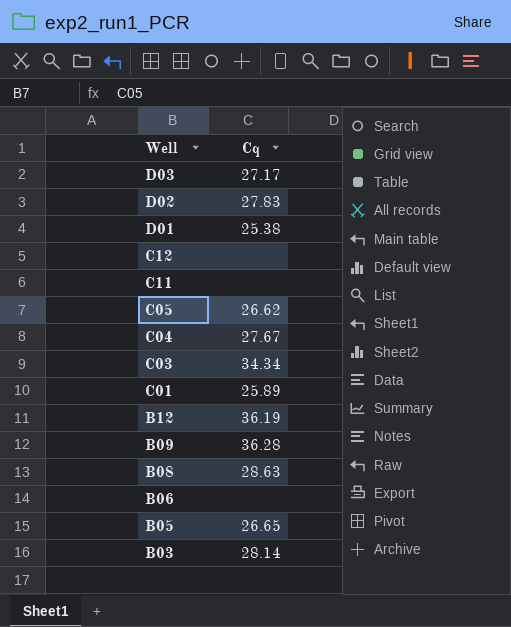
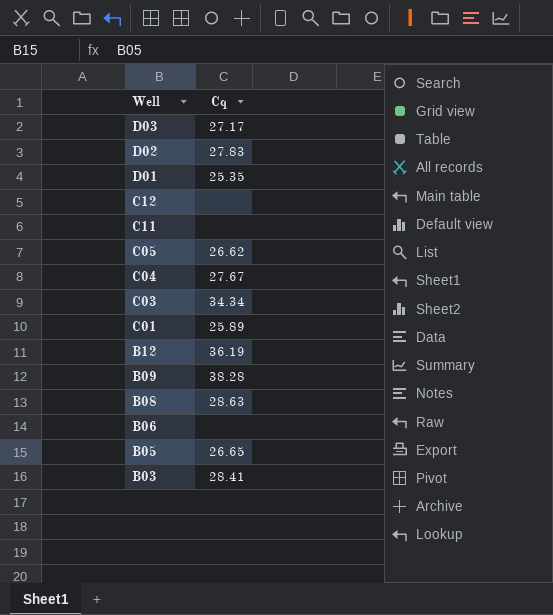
D01 | Cq: 25.38 -> 25.35
B09 | Cq: 36.28 -> 38.28
B03 | Cq: 28.14 -> 28.41

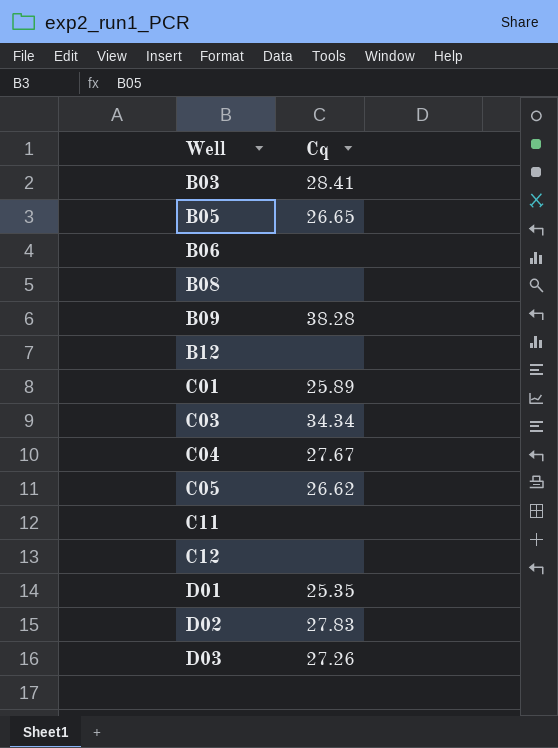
row order: Well descending -> Well ascending
B08 | Cq: 28.63 -> none
B12 | Cq: 36.19 -> none
D03 | Cq: 27.17 -> 27.26

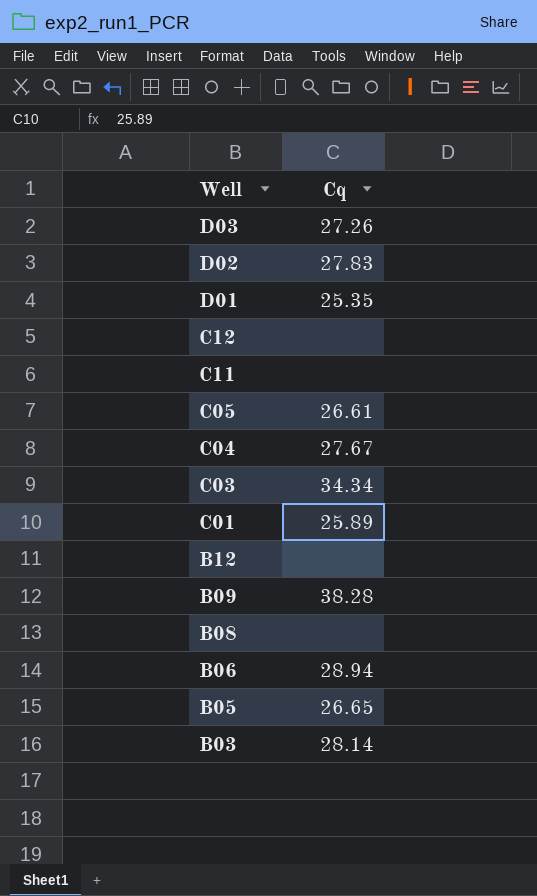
row order: Well ascending -> Well descending
C05 | Cq: 26.62 -> 26.61
B06 | Cq: none -> 28.94
B03 | Cq: 28.41 -> 28.14

